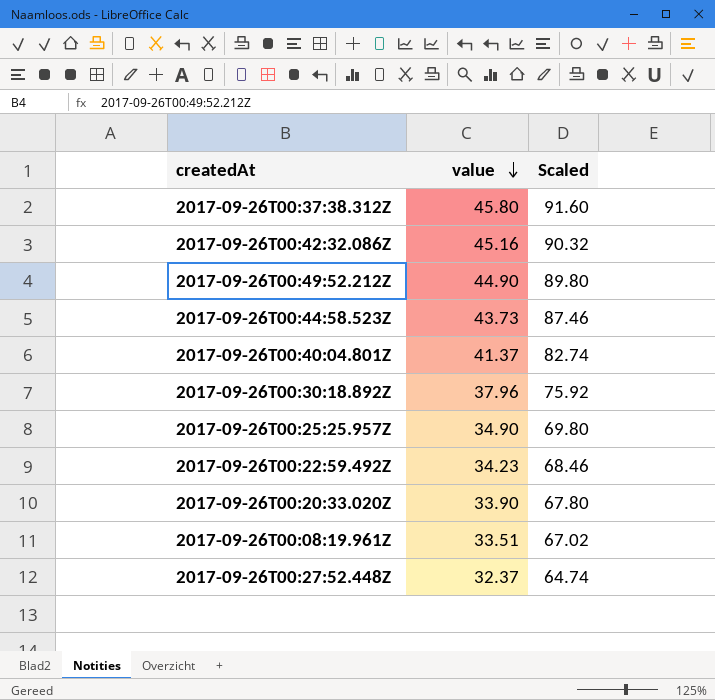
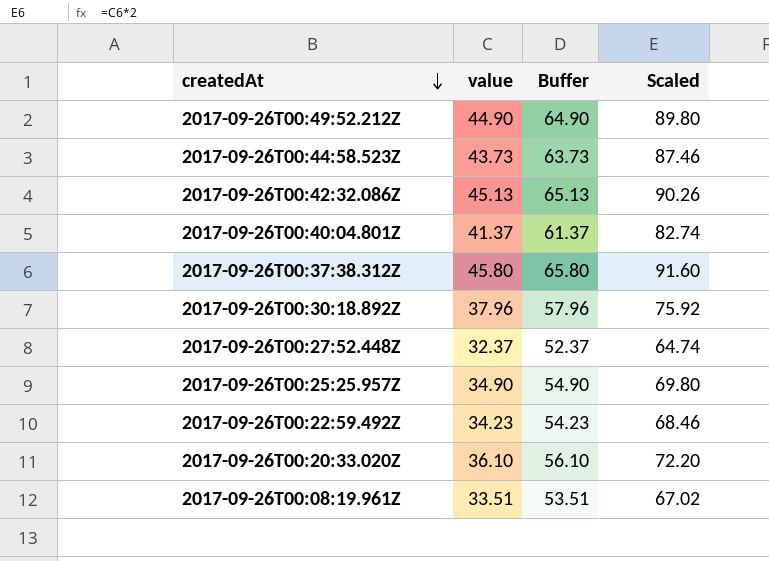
row order: value descending -> createdAt descending
column Buffer | formula: none -> [value] + 20
2017-09-26T00:42:32.086Z | value: 45.16 -> 45.13
2017-09-26T00:42:32.086Z | Scaled: 90.32 -> 90.26
2017-09-26T00:20:33.020Z | value: 33.90 -> 36.10
2017-09-26T00:20:33.020Z | Scaled: 67.80 -> 72.20

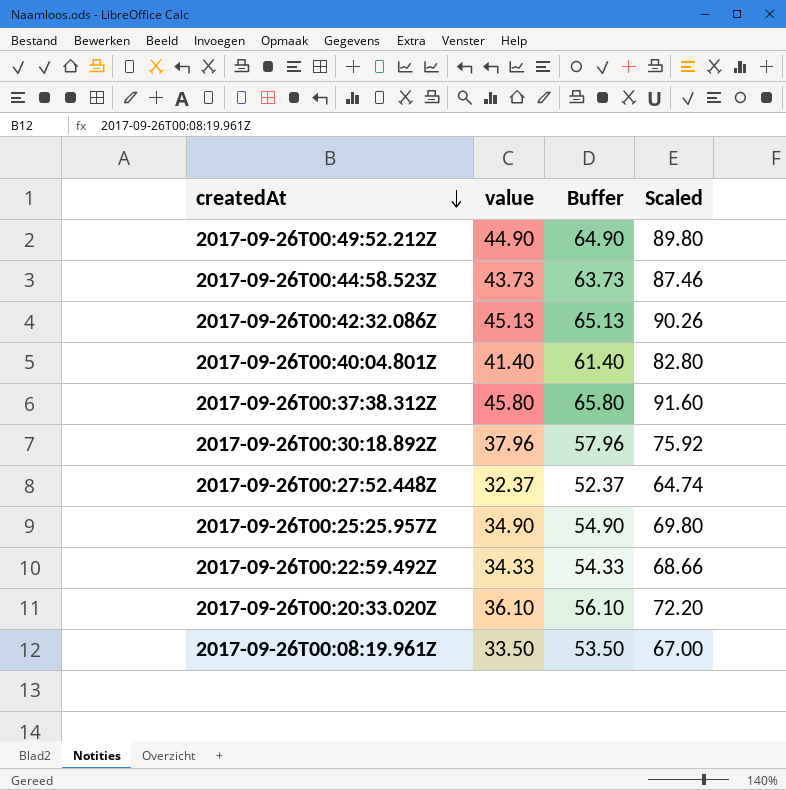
2017-09-26T00:40:04.801Z | value: 41.37 -> 41.40
2017-09-26T00:40:04.801Z | Buffer: 61.37 -> 61.40
2017-09-26T00:40:04.801Z | Scaled: 82.74 -> 82.80
2017-09-26T00:22:59.492Z | value: 34.23 -> 34.33
2017-09-26T00:22:59.492Z | Buffer: 54.23 -> 54.33
2017-09-26T00:22:59.492Z | Scaled: 68.46 -> 68.66
2017-09-26T00:08:19.961Z | value: 33.51 -> 33.50
2017-09-26T00:08:19.961Z | Buffer: 53.51 -> 53.50
2017-09-26T00:08:19.961Z | Scaled: 67.02 -> 67.00

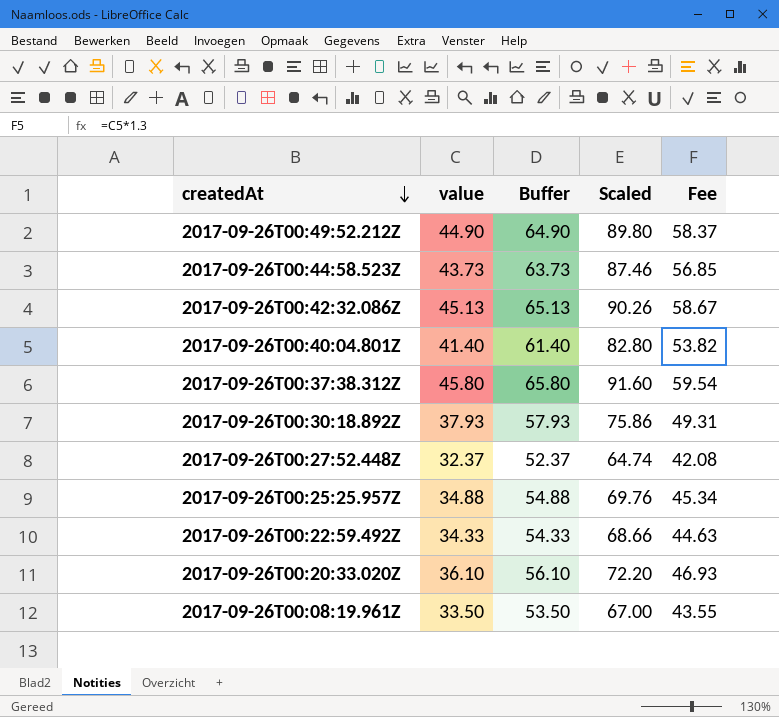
column Fee | formula: none -> [value] * 1.3
2017-09-26T00:30:18.892Z | value: 37.96 -> 37.93
2017-09-26T00:30:18.892Z | Buffer: 57.96 -> 57.93
2017-09-26T00:30:18.892Z | Scaled: 75.92 -> 75.86
2017-09-26T00:25:25.957Z | value: 34.90 -> 34.88
2017-09-26T00:25:25.957Z | Buffer: 54.90 -> 54.88
2017-09-26T00:25:25.957Z | Scaled: 69.80 -> 69.76

